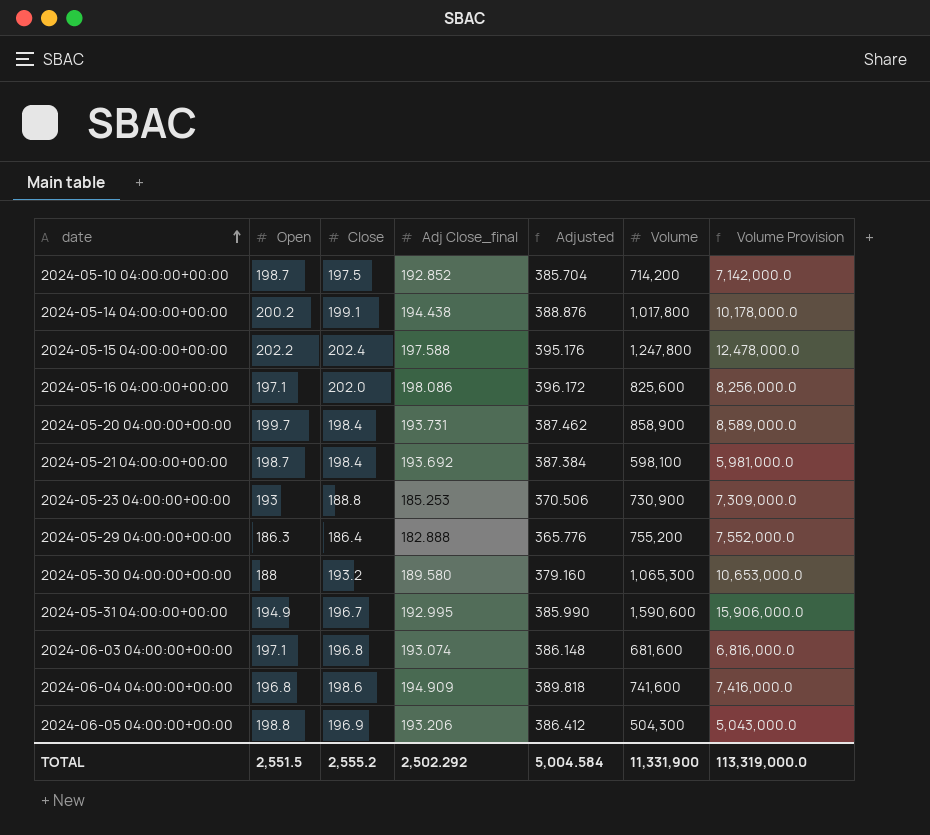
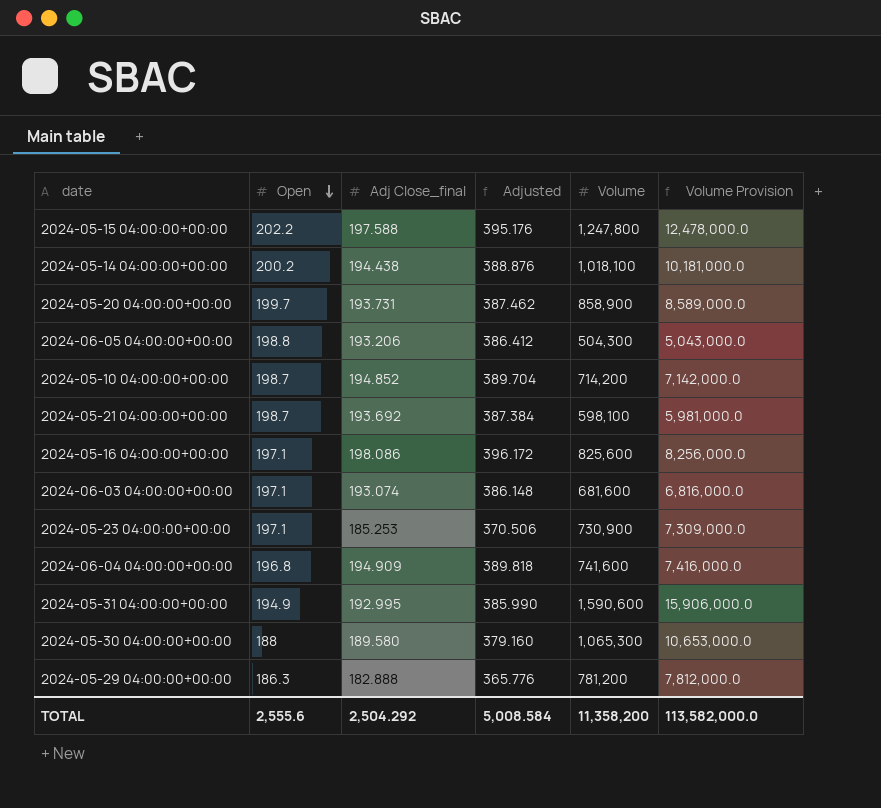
row order: date ascending -> Open descending
column Close | position: 3 -> none
2024-05-14 04:00:00+00:00 | Volume: 1,017,800 -> 1,018,100
2024-05-14 04:00:00+00:00 | Volume Provision: 10,178,000.0 -> 10,181,000.0
2024-05-10 04:00:00+00:00 | Adj Close_final: 192.852 -> 194.852
2024-05-10 04:00:00+00:00 | Adjusted: 385.704 -> 389.704
2024-05-23 04:00:00+00:00 | Open: 193 -> 197.1
2024-05-29 04:00:00+00:00 | Volume: 755,200 -> 781,200
2024-05-29 04:00:00+00:00 | Volume Provision: 7,552,000.0 -> 7,812,000.0
TOTAL | Open: 2,551.5 -> 2,555.6
TOTAL | Adj Close_final: 2,502.292 -> 2,504.292
TOTAL | Adjusted: 5,004.584 -> 5,008.584
TOTAL | Volume: 11,331,900 -> 11,358,200
TOTAL | Volume Provision: 113,319,000.0 -> 113,582,000.0

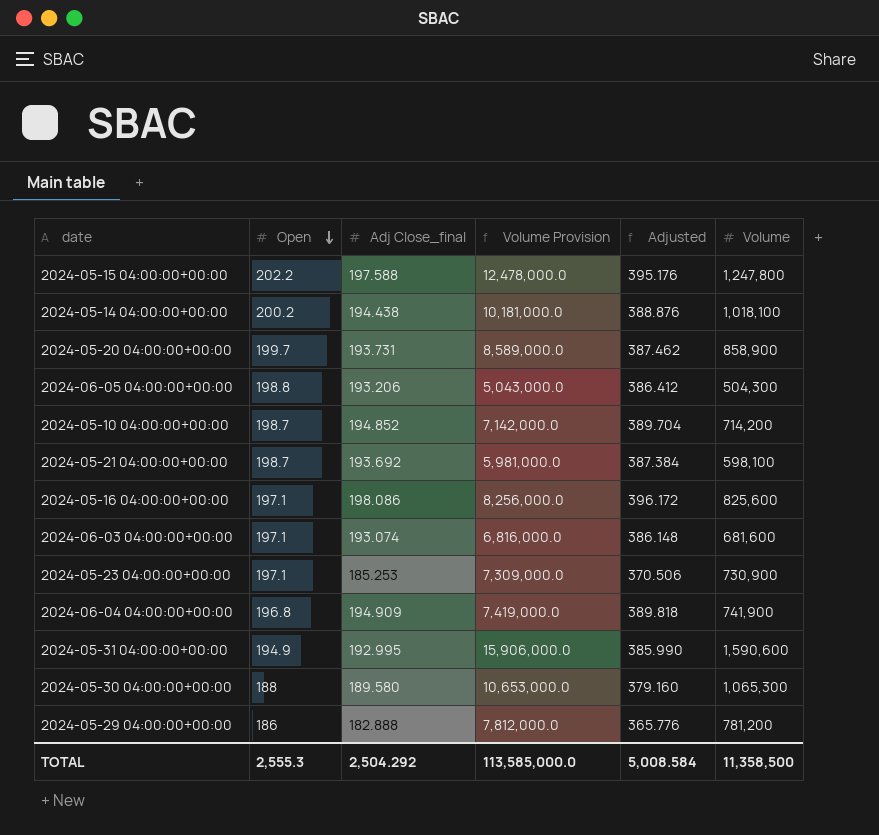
column Volume Provision | position: 6 -> 4
2024-06-04 04:00:00+00:00 | Volume Provision: 7,416,000.0 -> 7,419,000.0
2024-06-04 04:00:00+00:00 | Volume: 741,600 -> 741,900
2024-05-29 04:00:00+00:00 | Open: 186.3 -> 186
TOTAL | Open: 2,555.6 -> 2,555.3
TOTAL | Volume Provision: 113,582,000.0 -> 113,585,000.0
TOTAL | Volume: 11,358,200 -> 11,358,500

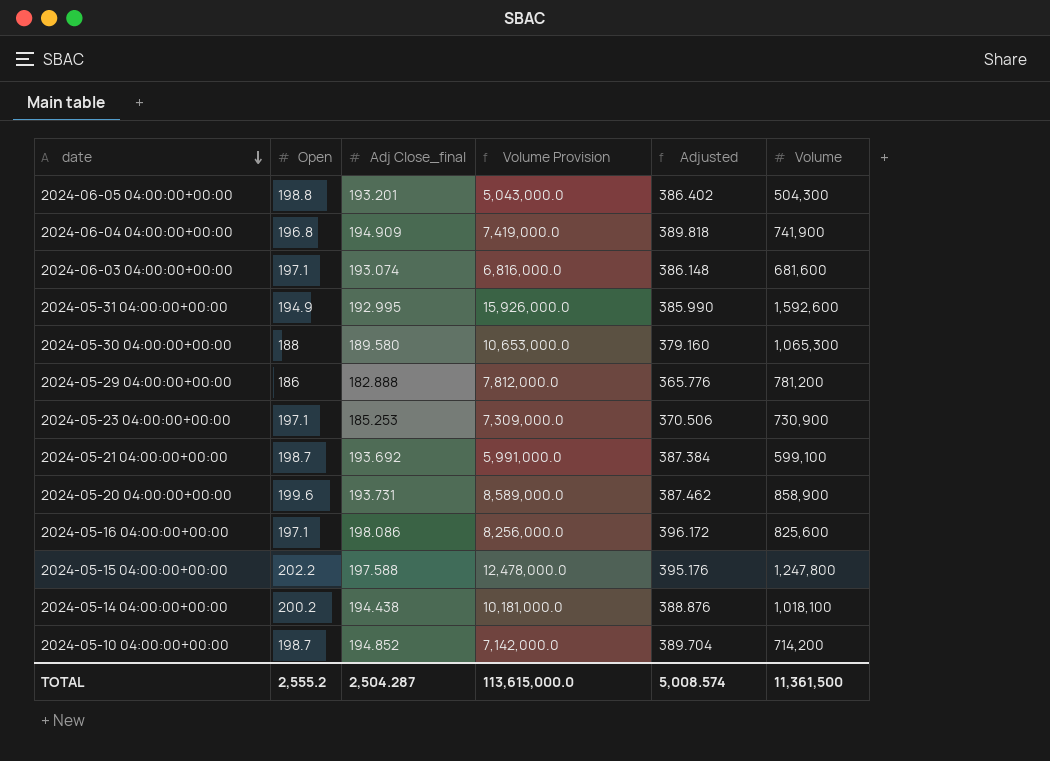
row order: Open descending -> date descending
2024-06-05 04:00:00+00:00 | Adj Close_final: 193.206 -> 193.201
2024-06-05 04:00:00+00:00 | Adjusted: 386.412 -> 386.402
2024-05-31 04:00:00+00:00 | Volume Provision: 15,906,000.0 -> 15,926,000.0
2024-05-31 04:00:00+00:00 | Volume: 1,590,600 -> 1,592,600
2024-05-21 04:00:00+00:00 | Volume Provision: 5,981,000.0 -> 5,991,000.0
2024-05-21 04:00:00+00:00 | Volume: 598,100 -> 599,100
2024-05-20 04:00:00+00:00 | Open: 199.7 -> 199.6
TOTAL | Open: 2,555.3 -> 2,555.2
TOTAL | Adj Close_final: 2,504.292 -> 2,504.287
TOTAL | Volume Provision: 113,585,000.0 -> 113,615,000.0
TOTAL | Adjusted: 5,008.584 -> 5,008.574
TOTAL | Volume: 11,358,500 -> 11,361,500

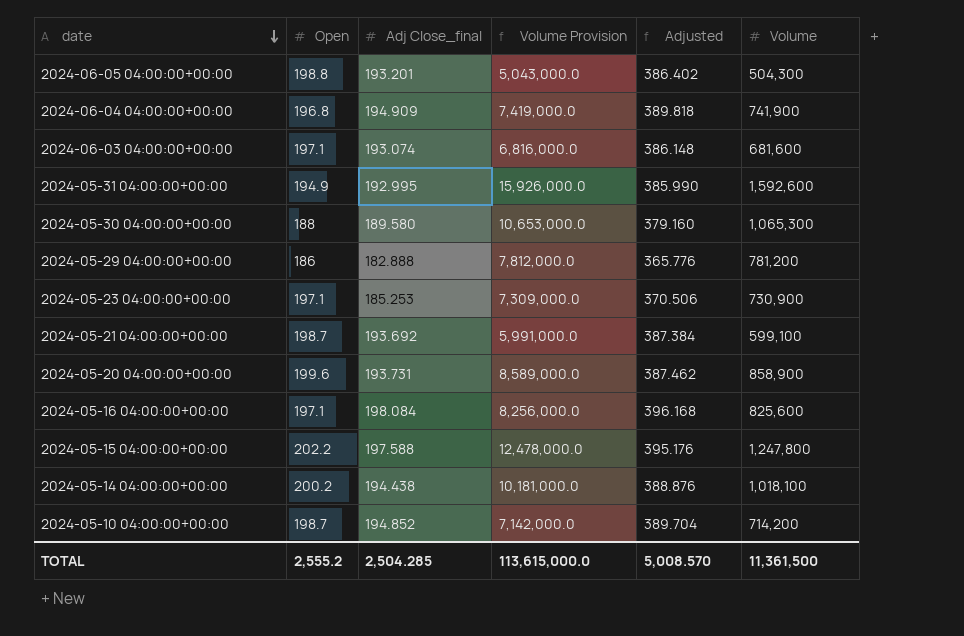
2024-05-16 04:00:00+00:00 | Adj Close_final: 198.086 -> 198.084
2024-05-16 04:00:00+00:00 | Adjusted: 396.172 -> 396.168
TOTAL | Adj Close_final: 2,504.287 -> 2,504.285
TOTAL | Adjusted: 5,008.574 -> 5,008.570

